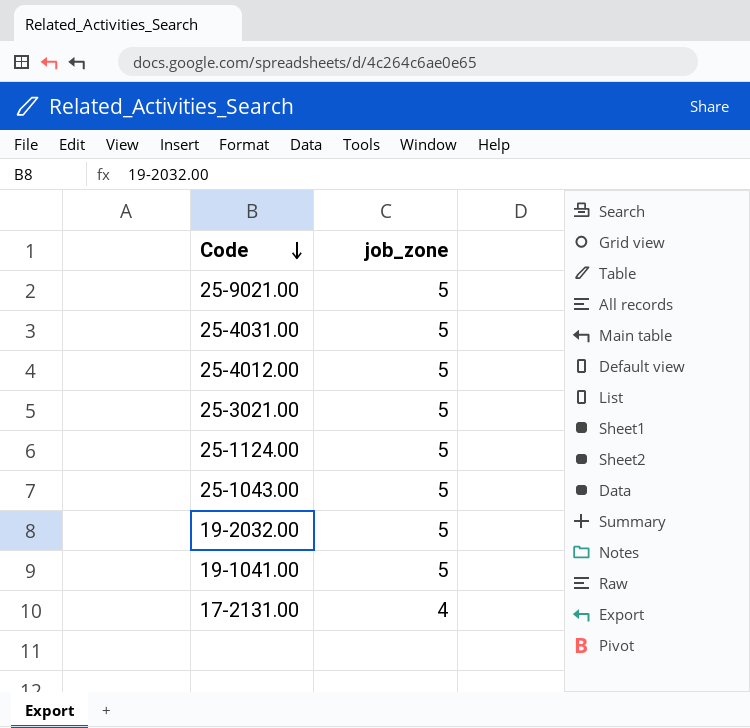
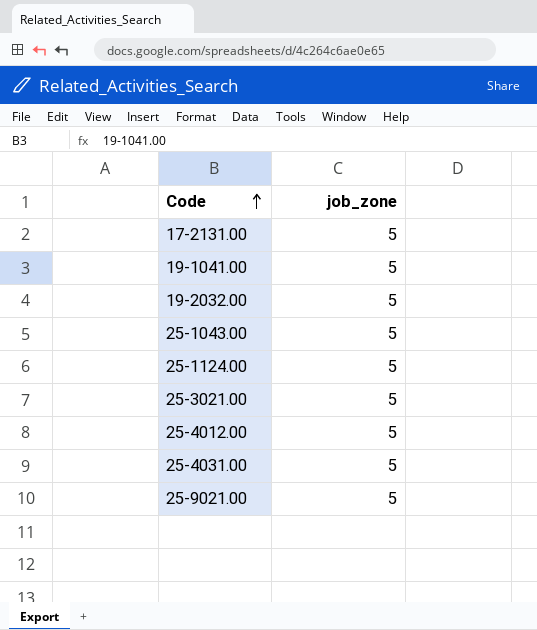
row order: Code descending -> Code ascending
17-2131.00 | job_zone: 4 -> 5

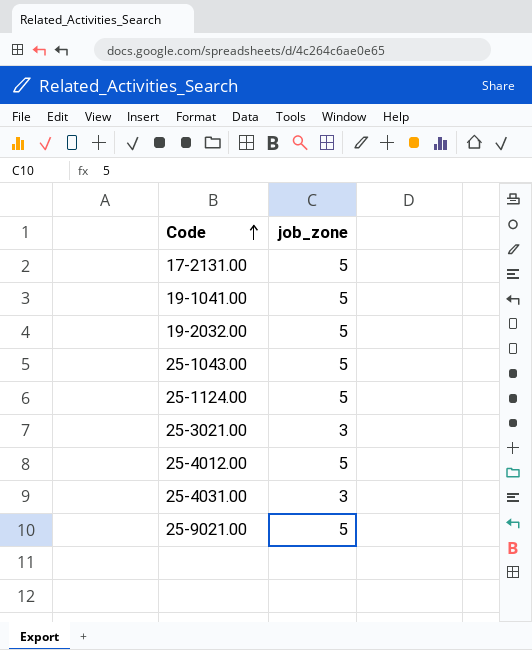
25-3021.00 | job_zone: 5 -> 3
25-4031.00 | job_zone: 5 -> 3

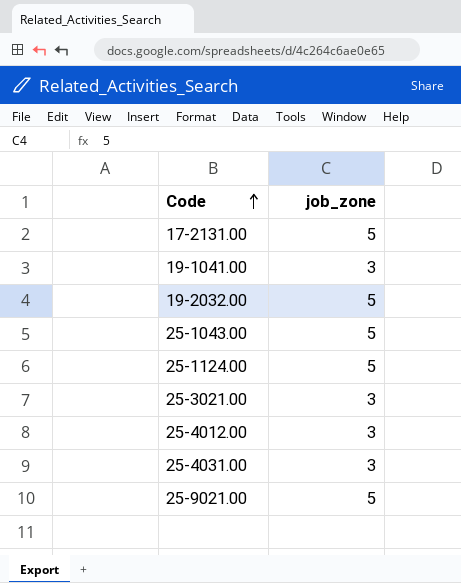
19-1041.00 | job_zone: 5 -> 3
25-4012.00 | job_zone: 5 -> 3

